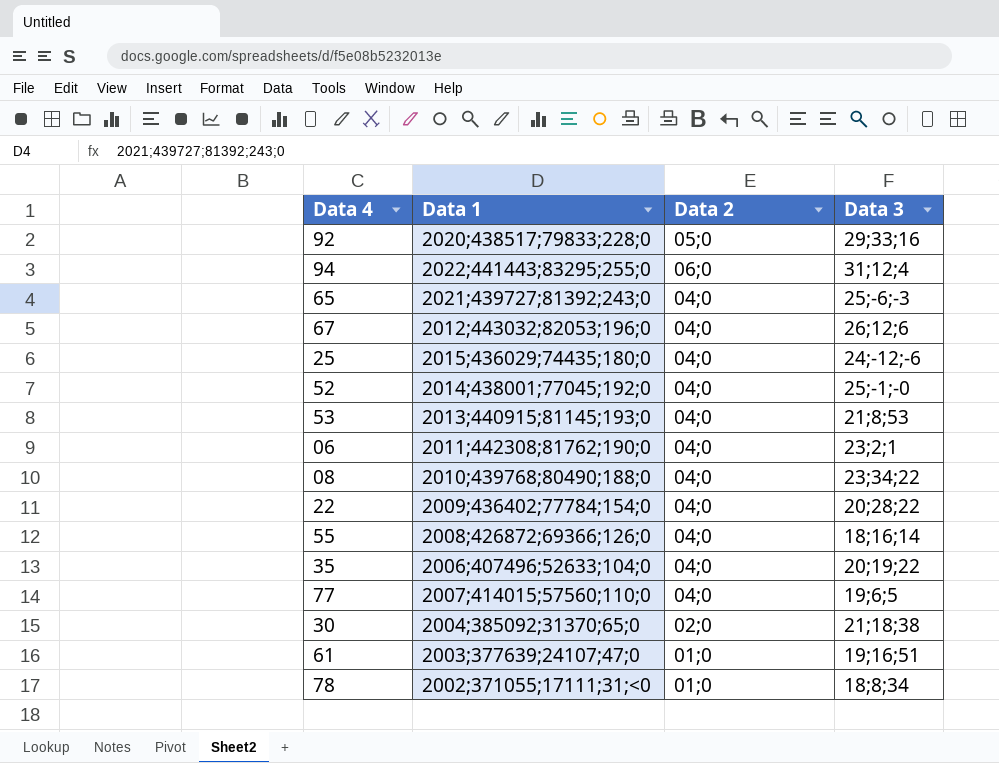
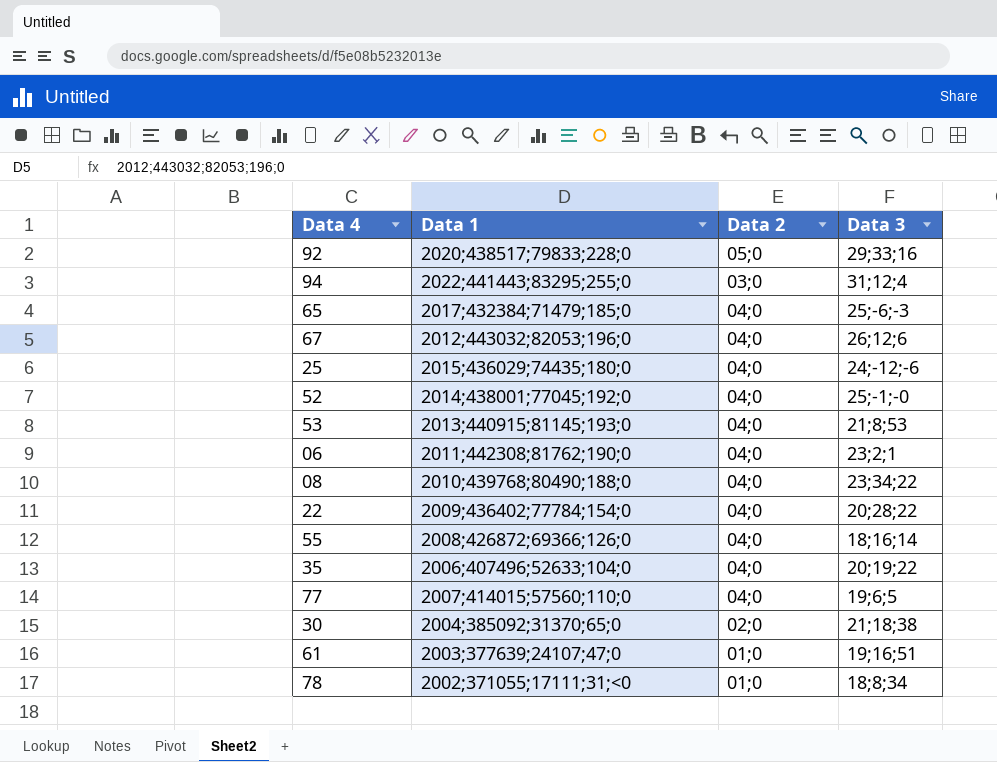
94 | Data 2: 06;0 -> 03;0
65 | Data 1: 2021;439727;81392;243;0 -> 2017;432384;71479;185;0

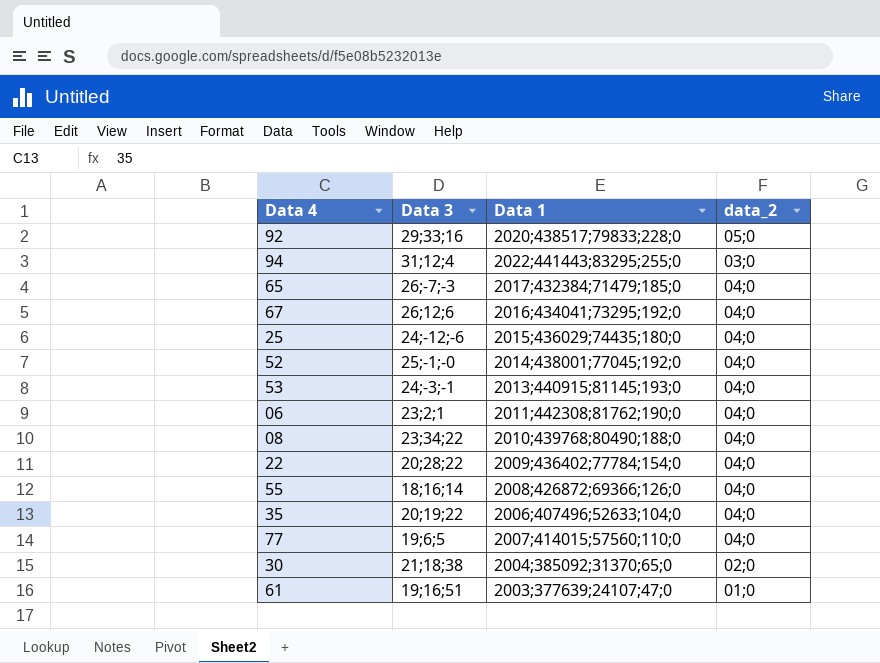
column Data 3 | position: 4 -> 2
column name: Data 2 -> data_2
row 78: 2002;371055;17111;31;<0 | 01;0 | 18;8;34 -> none
65 | Data 3: 25;-6;-3 -> 26;-7;-3
67 | Data 1: 2012;443032;82053;196;0 -> 2016;434041;73295;192;0
53 | Data 3: 21;8;53 -> 24;-3;-1

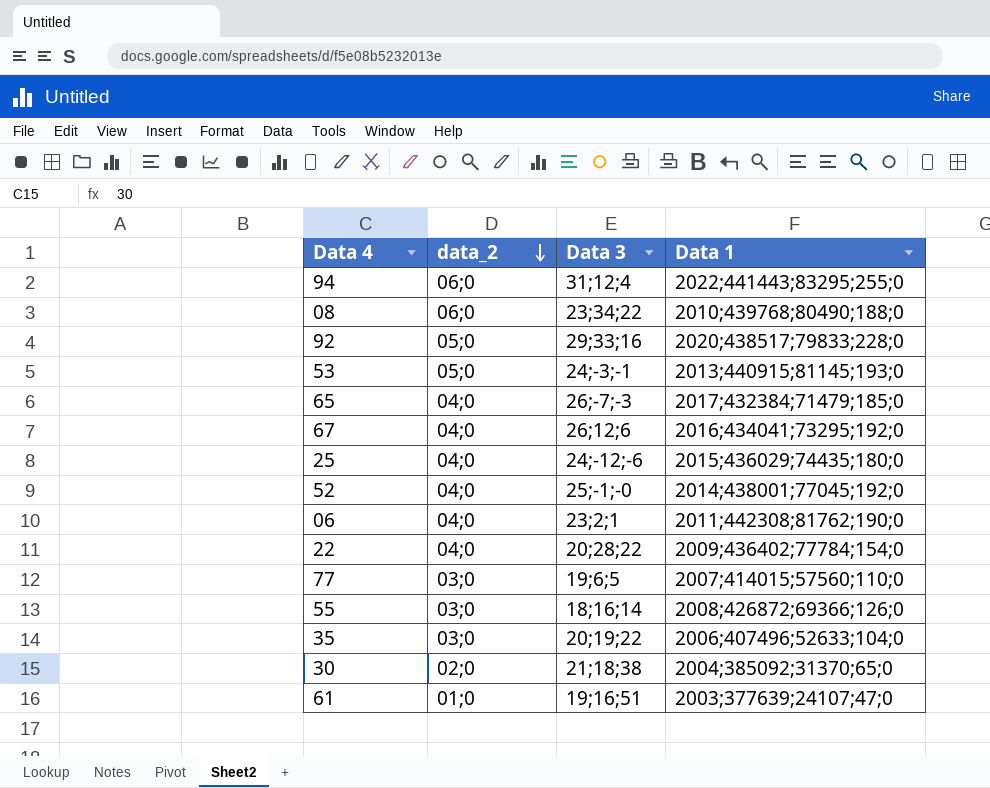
row order: none -> data_2 descending
column data_2 | position: 4 -> 2
94 | data_2: 03;0 -> 06;0
08 | data_2: 04;0 -> 06;0
53 | data_2: 04;0 -> 05;0
77 | data_2: 04;0 -> 03;0
55 | data_2: 04;0 -> 03;0
35 | data_2: 04;0 -> 03;0

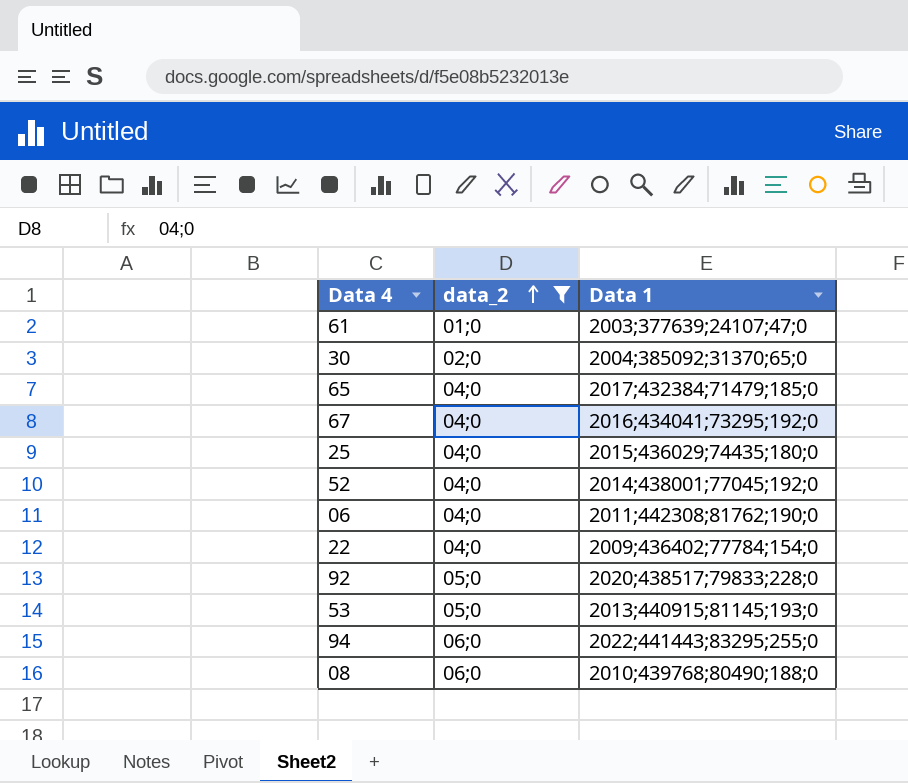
filter: none -> data_2 != 03;0
row order: data_2 descending -> data_2 ascending
column Data 3 | position: 3 -> none

